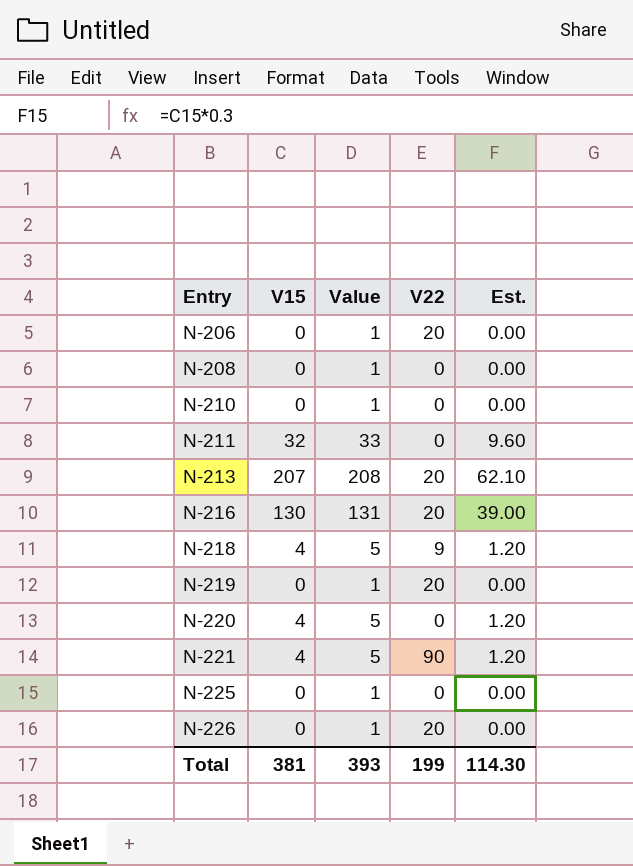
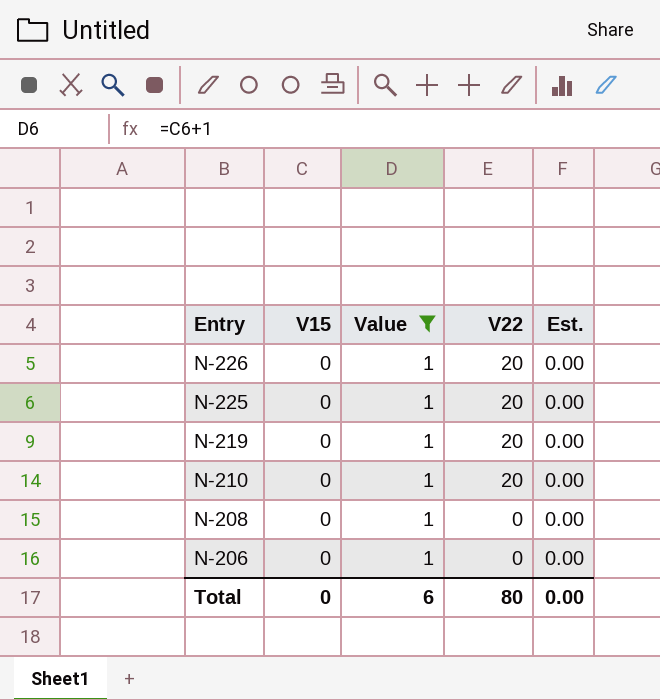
filter: none -> Value = 1
row order: Entry ascending -> Entry descending
N-225 | V22: 0 -> 20
N-210 | V22: 0 -> 20
N-206 | V22: 20 -> 0
Total | V15: 381 -> 0
Total | Value: 393 -> 6
Total | V22: 199 -> 80
Total | Est.: 114.30 -> 0.00

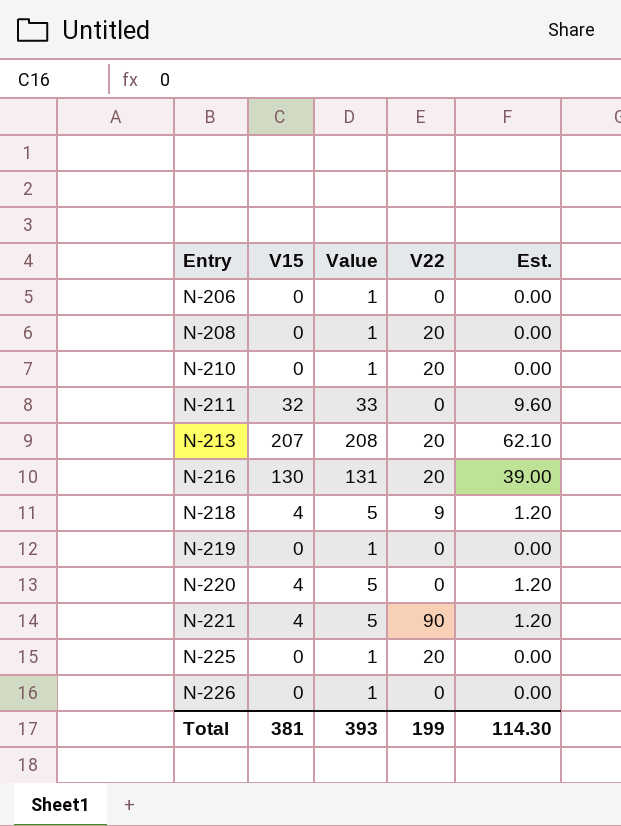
filter: Value = 1 -> none
row order: Entry descending -> Entry ascending
N-208 | V22: 0 -> 20
N-219 | V22: 20 -> 0
N-226 | V22: 20 -> 0
Total | V15: 0 -> 381
Total | Value: 6 -> 393
Total | V22: 80 -> 199
Total | Est.: 0.00 -> 114.30

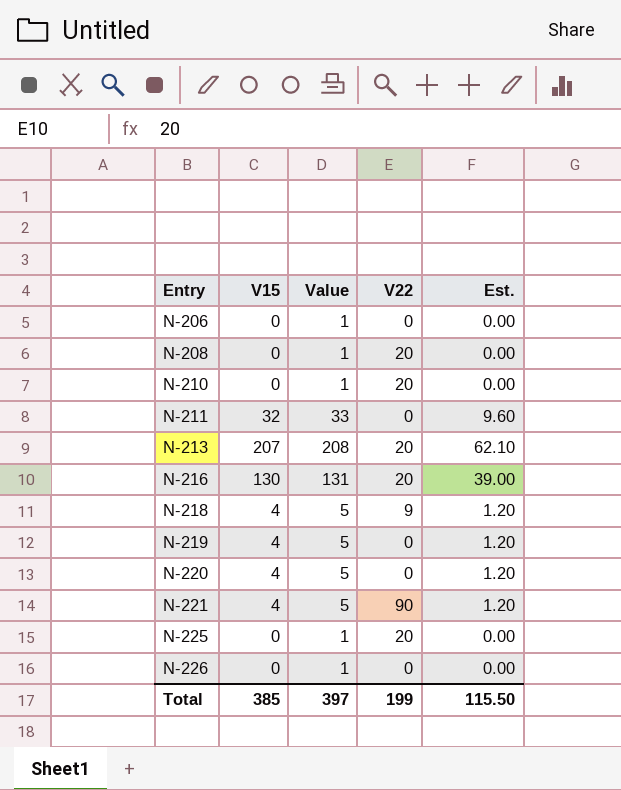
N-219 | V15: 0 -> 4
N-219 | Value: 1 -> 5
N-219 | Est.: 0.00 -> 1.20
Total | V15: 381 -> 385
Total | Value: 393 -> 397
Total | Est.: 114.30 -> 115.50

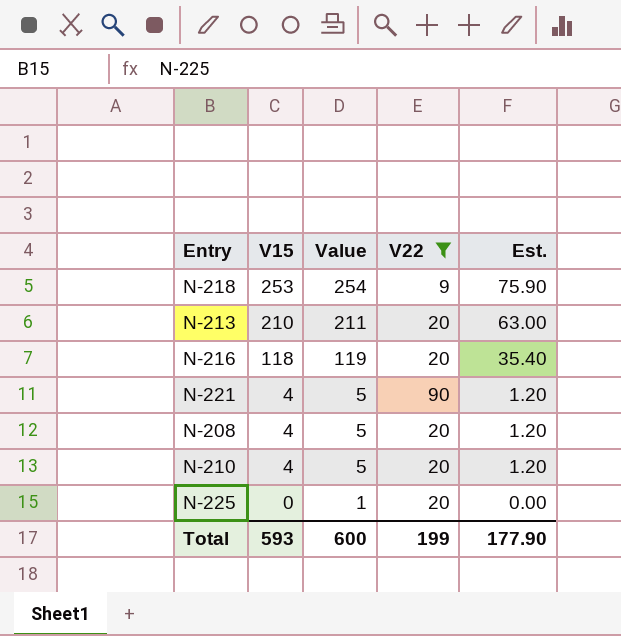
filter: none -> V22 != 0
row order: Entry ascending -> V15 descending
N-218 | V15: 4 -> 253
N-218 | Value: 5 -> 254
N-218 | Est.: 1.20 -> 75.90
N-213 | V15: 207 -> 210
N-213 | Value: 208 -> 211
N-213 | Est.: 62.10 -> 63.00
N-216 | V15: 130 -> 118
N-216 | Value: 131 -> 119
N-216 | Est.: 39.00 -> 35.40
N-208 | V15: 0 -> 4
N-208 | Value: 1 -> 5
N-208 | Est.: 0.00 -> 1.20
N-210 | V15: 0 -> 4
N-210 | Value: 1 -> 5
N-210 | Est.: 0.00 -> 1.20
Total | V15: 385 -> 593
Total | Value: 397 -> 600
Total | Est.: 115.50 -> 177.90

